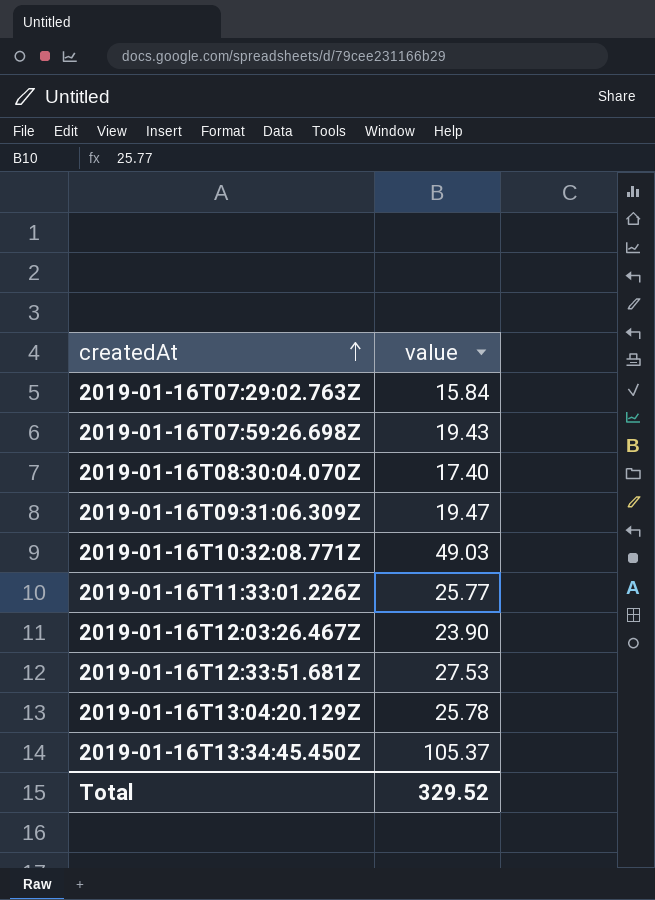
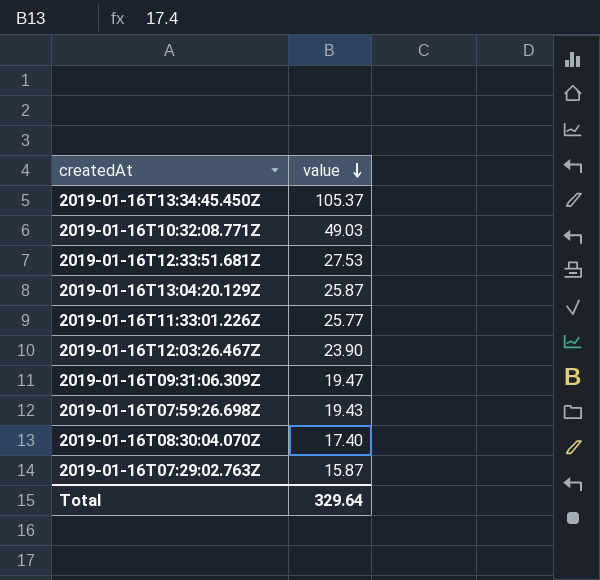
row order: createdAt ascending -> value descending
2019-01-16T13:04:20.129Z | value: 25.78 -> 25.87
2019-01-16T07:29:02.763Z | value: 15.84 -> 15.87
Total | value: 329.52 -> 329.64

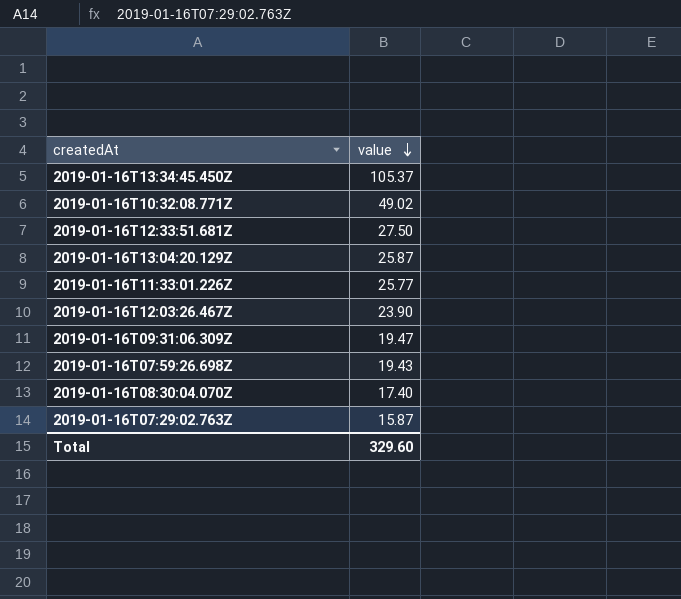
2019-01-16T10:32:08.771Z | value: 49.03 -> 49.02
2019-01-16T12:33:51.681Z | value: 27.53 -> 27.50
Total | value: 329.64 -> 329.60

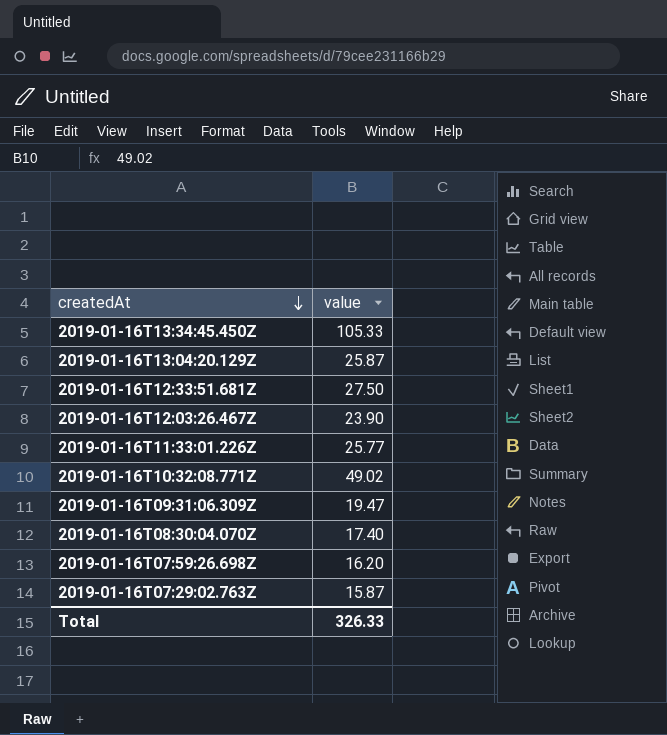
row order: value descending -> createdAt descending
2019-01-16T13:34:45.450Z | value: 105.37 -> 105.33
2019-01-16T07:59:26.698Z | value: 19.43 -> 16.20
Total | value: 329.60 -> 326.33

